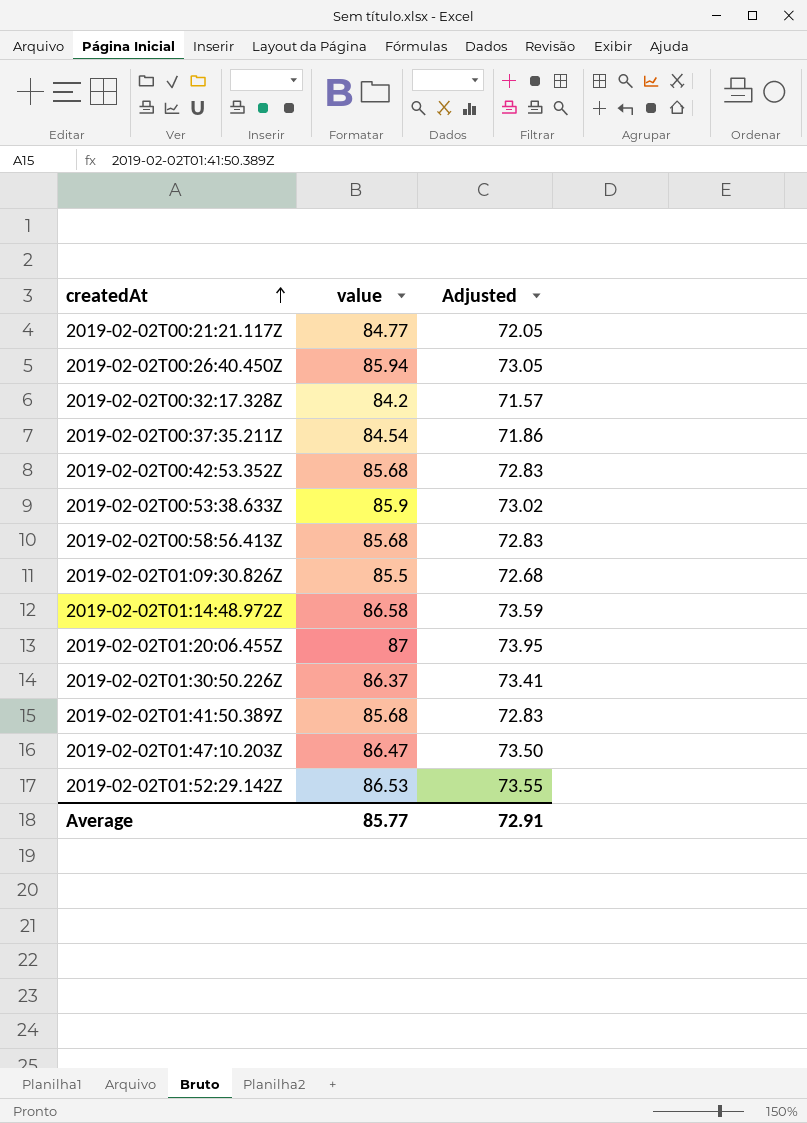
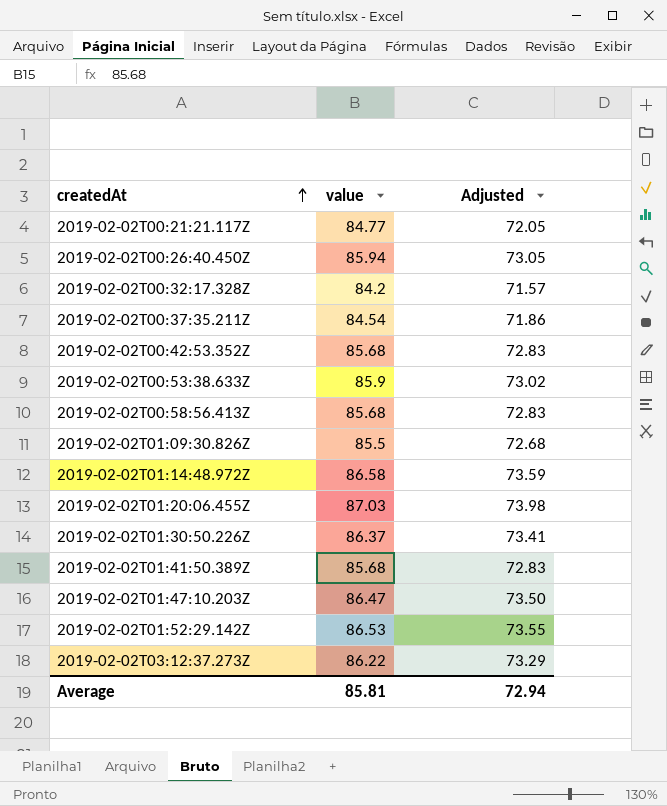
2019-02-02T01:20:06.455Z | value: 87 -> 87.03
2019-02-02T01:20:06.455Z | Adjusted: 73.95 -> 73.98
row 2019-02-02T03:12:37.273Z: none -> 86.22 | 73.29
Average | value: 85.77 -> 85.81
Average | Adjusted: 72.91 -> 72.94

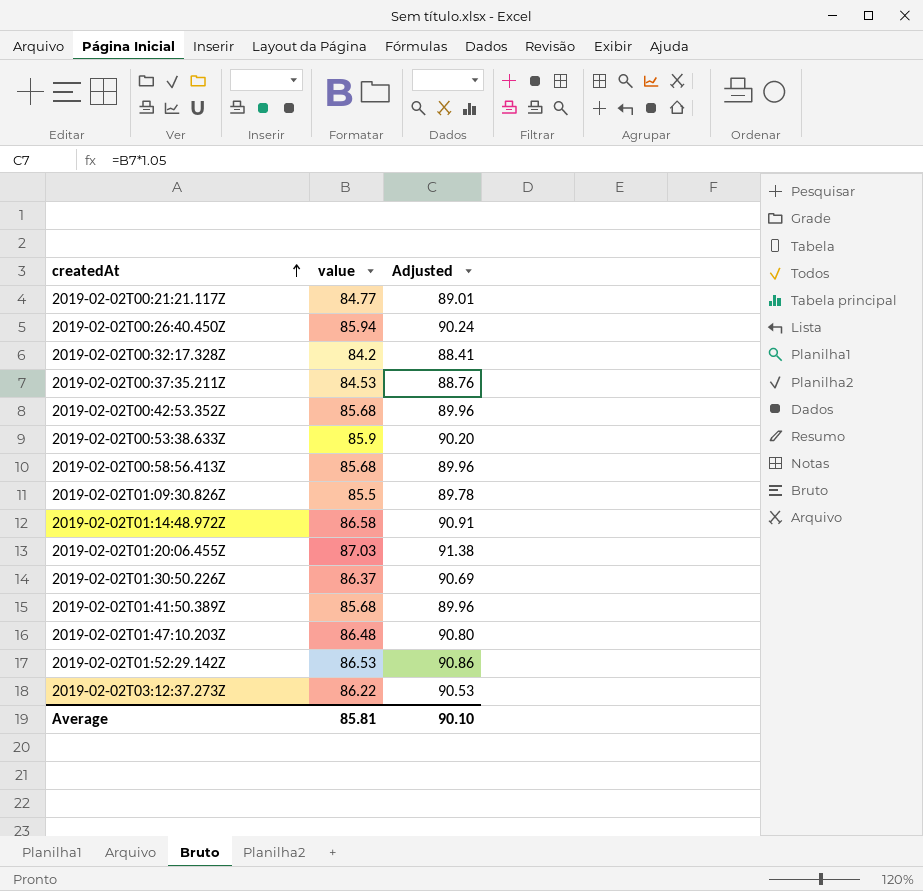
column Adjusted | formula: [value] * 0.85 -> [value] * 1.05
2019-02-02T00:37:35.211Z | value: 84.54 -> 84.53
2019-02-02T01:47:10.203Z | value: 86.47 -> 86.48
Average | Adjusted: 72.94 -> 90.10

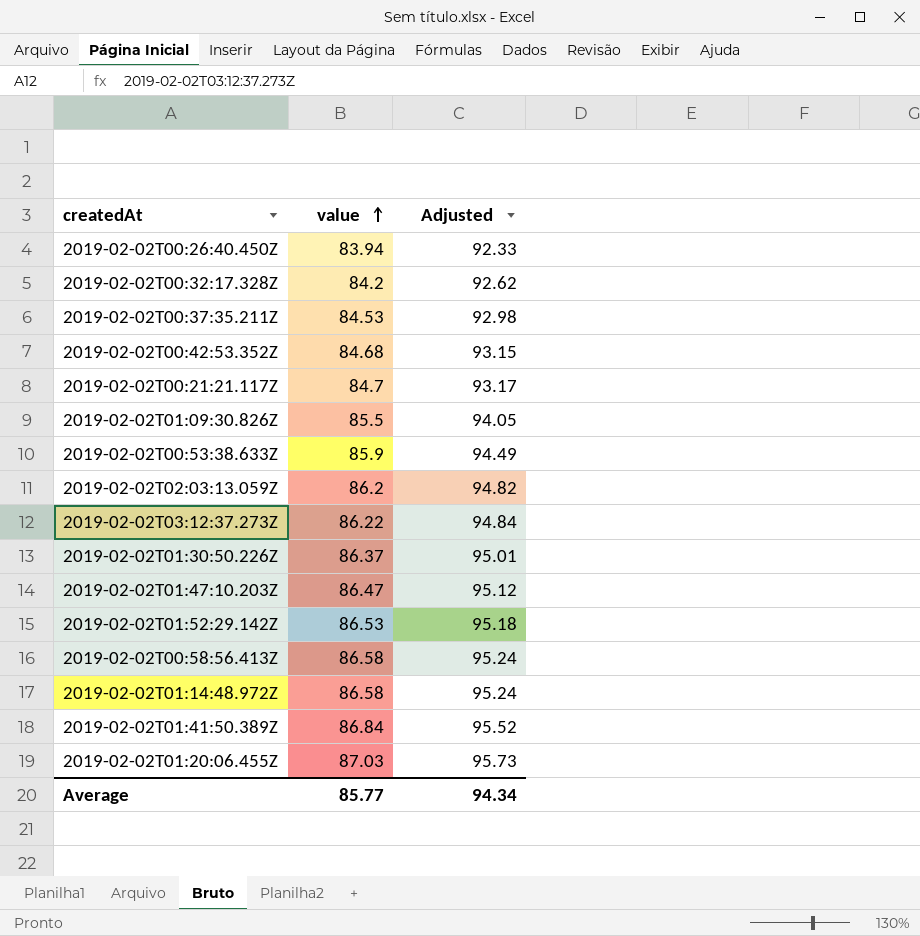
row order: createdAt ascending -> value ascending
column Adjusted | formula: [value] * 1.05 -> [value] * 1.1
2019-02-02T00:26:40.450Z | value: 85.94 -> 83.94
2019-02-02T00:42:53.352Z | value: 85.68 -> 84.68
2019-02-02T00:21:21.117Z | value: 84.77 -> 84.7
row 2019-02-02T02:03:13.059Z: none -> 86.2 | 94.82
2019-02-02T01:47:10.203Z | value: 86.48 -> 86.47
2019-02-02T00:58:56.413Z | value: 85.68 -> 86.58
2019-02-02T01:41:50.389Z | value: 85.68 -> 86.84
Average | value: 85.81 -> 85.77
Average | Adjusted: 90.10 -> 94.34

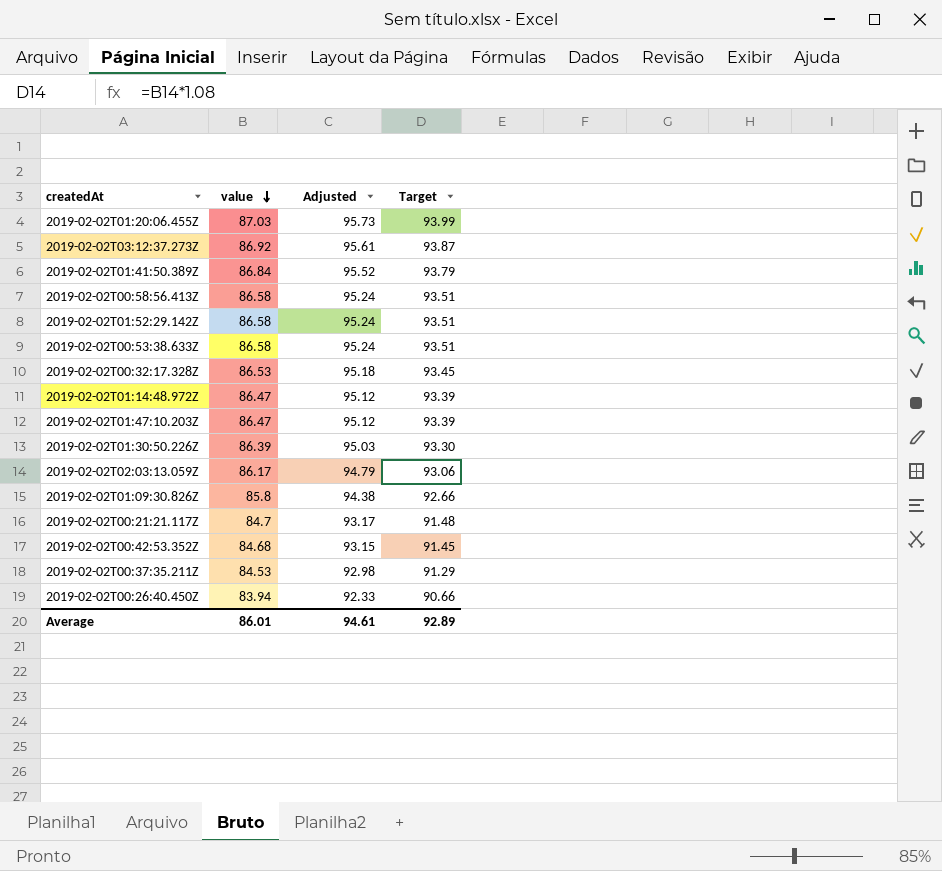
row order: value ascending -> value descending
column Target | formula: none -> [value] * 1.08
2019-02-02T03:12:37.273Z | value: 86.22 -> 86.92
2019-02-02T03:12:37.273Z | Adjusted: 94.84 -> 95.61
2019-02-02T01:52:29.142Z | value: 86.53 -> 86.58
2019-02-02T01:52:29.142Z | Adjusted: 95.18 -> 95.24
2019-02-02T00:53:38.633Z | value: 85.9 -> 86.58
2019-02-02T00:53:38.633Z | Adjusted: 94.49 -> 95.24
2019-02-02T00:32:17.328Z | value: 84.2 -> 86.53
2019-02-02T00:32:17.328Z | Adjusted: 92.62 -> 95.18
2019-02-02T01:14:48.972Z | value: 86.58 -> 86.47
2019-02-02T01:14:48.972Z | Adjusted: 95.24 -> 95.12
2019-02-02T01:30:50.226Z | value: 86.37 -> 86.39
2019-02-02T01:30:50.226Z | Adjusted: 95.01 -> 95.03
2019-02-02T02:03:13.059Z | value: 86.2 -> 86.17
2019-02-02T02:03:13.059Z | Adjusted: 94.82 -> 94.79
2019-02-02T01:09:30.826Z | value: 85.5 -> 85.8
2019-02-02T01:09:30.826Z | Adjusted: 94.05 -> 94.38
Average | value: 85.77 -> 86.01
Average | Adjusted: 94.34 -> 94.61

